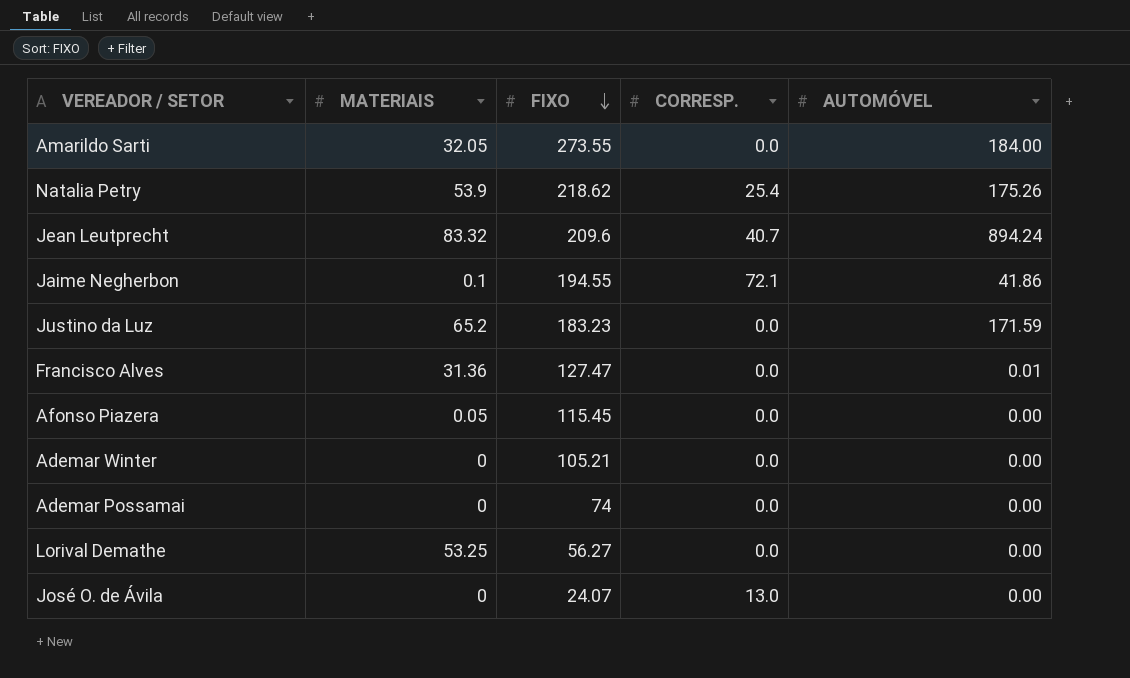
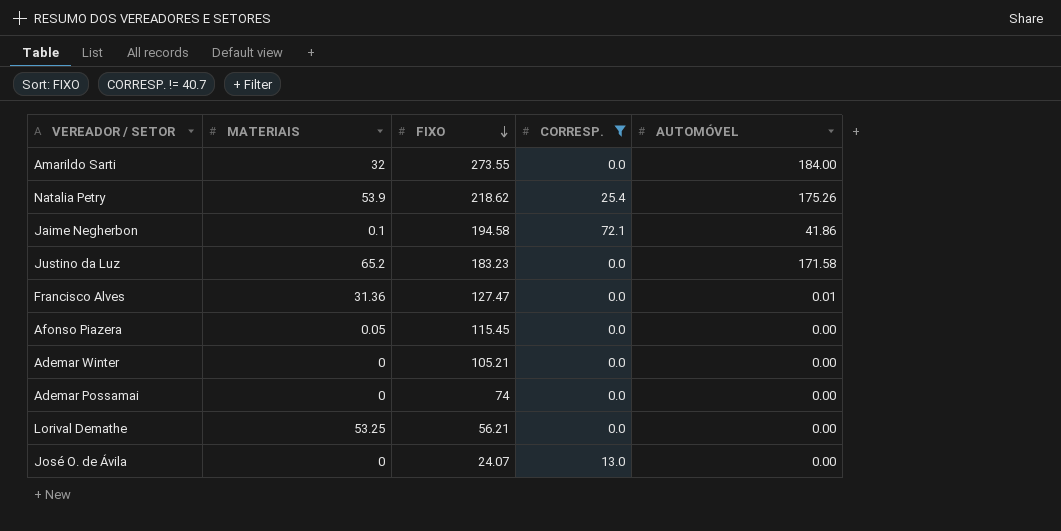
filter: none -> CORRESP. != 40.7
Amarildo Sarti | MATERIAIS: 32.05 -> 32
Jaime Negherbon | FIXO: 194.55 -> 194.58
Justino da Luz | AUTOMÓVEL: 171.59 -> 171.58
Lorival Demathe | FIXO: 56.27 -> 56.21

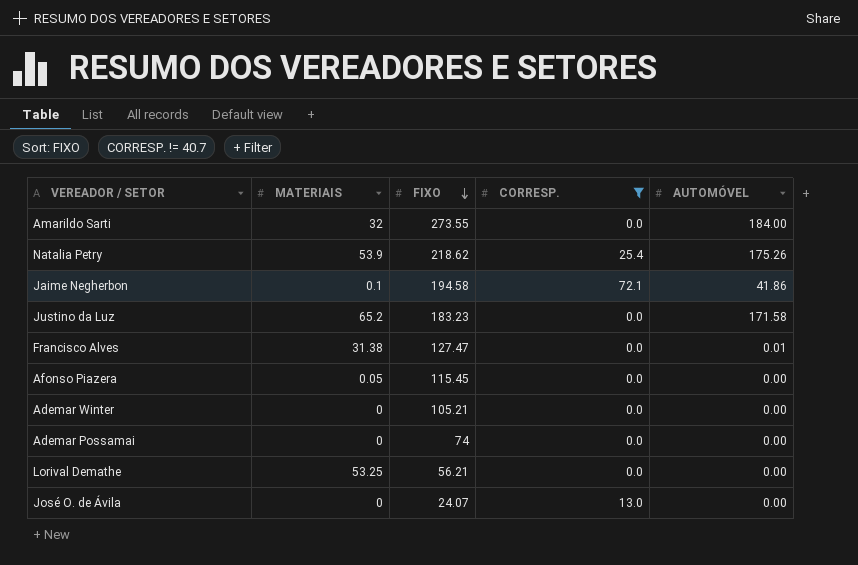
Francisco Alves | MATERIAIS: 31.36 -> 31.38

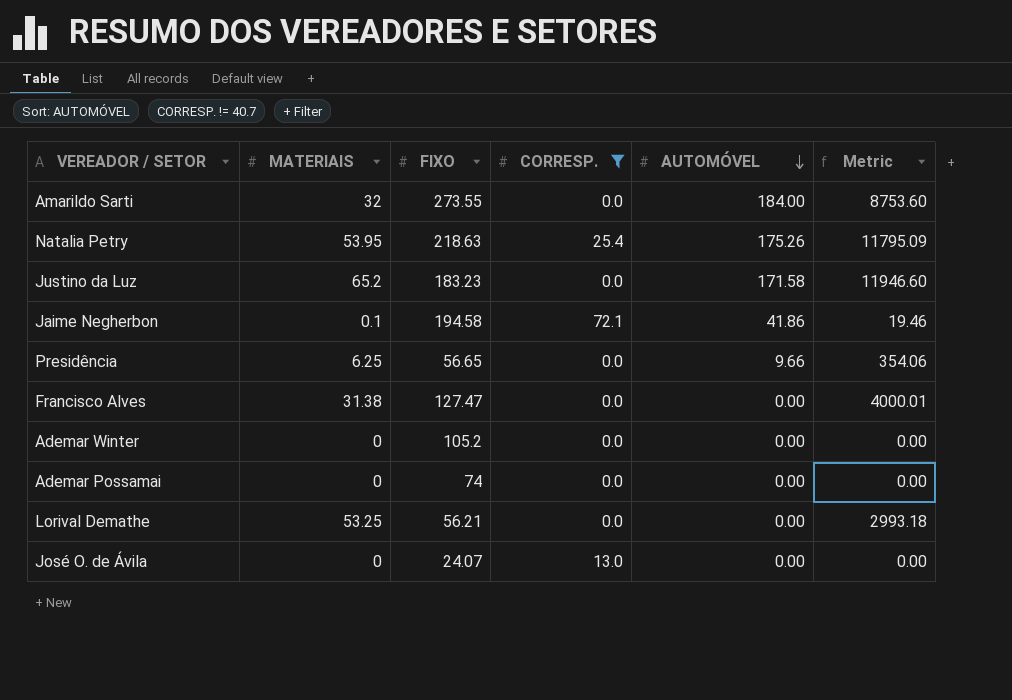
row order: FIXO descending -> AUTOMÓVEL descending
column Metric | formula: none -> [MATERIAIS] * [FIXO]
row Afonso Piazera: 0.05 | 115.45 | 0.0 | 0.00 -> none
Natalia Petry | MATERIAIS: 53.9 -> 53.95
Natalia Petry | FIXO: 218.62 -> 218.63
row Presidência: none -> 6.25 | 56.65 | 0.0 | 9.66 | 354.06
Francisco Alves | AUTOMÓVEL: 0.01 -> 0.00
Ademar Winter | FIXO: 105.21 -> 105.2

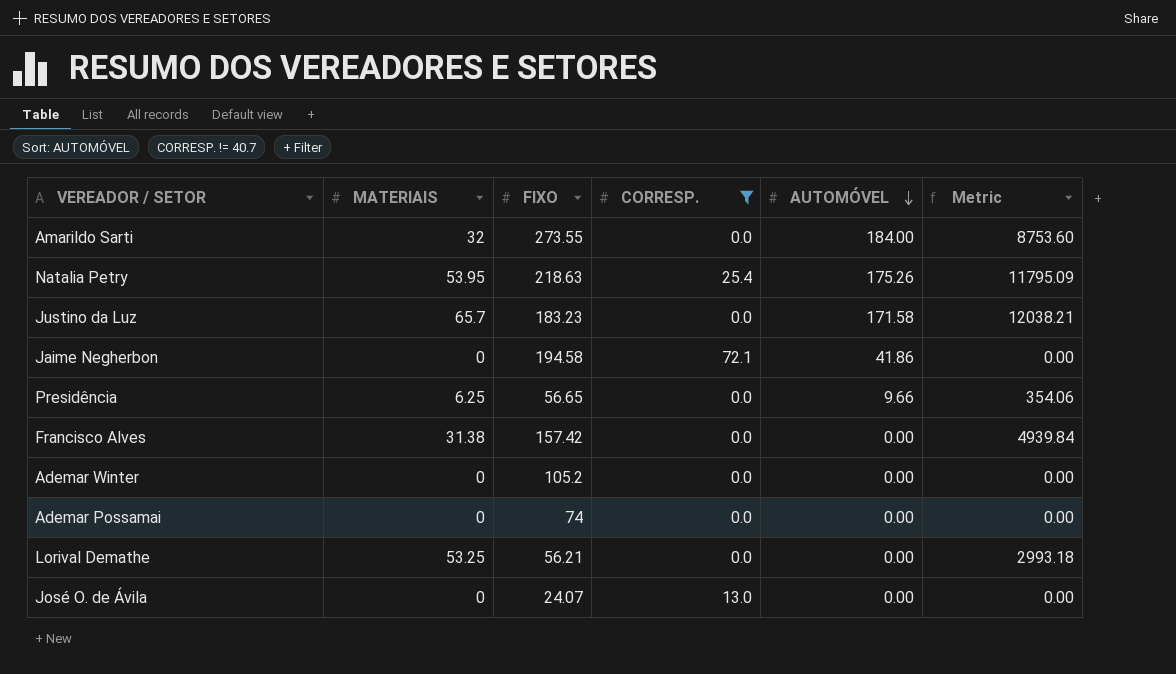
Justino da Luz | MATERIAIS: 65.2 -> 65.7
Justino da Luz | Metric: 11946.60 -> 12038.21
Jaime Negherbon | MATERIAIS: 0.1 -> 0
Jaime Negherbon | Metric: 19.46 -> 0.00
Francisco Alves | FIXO: 127.47 -> 157.42
Francisco Alves | Metric: 4000.01 -> 4939.84

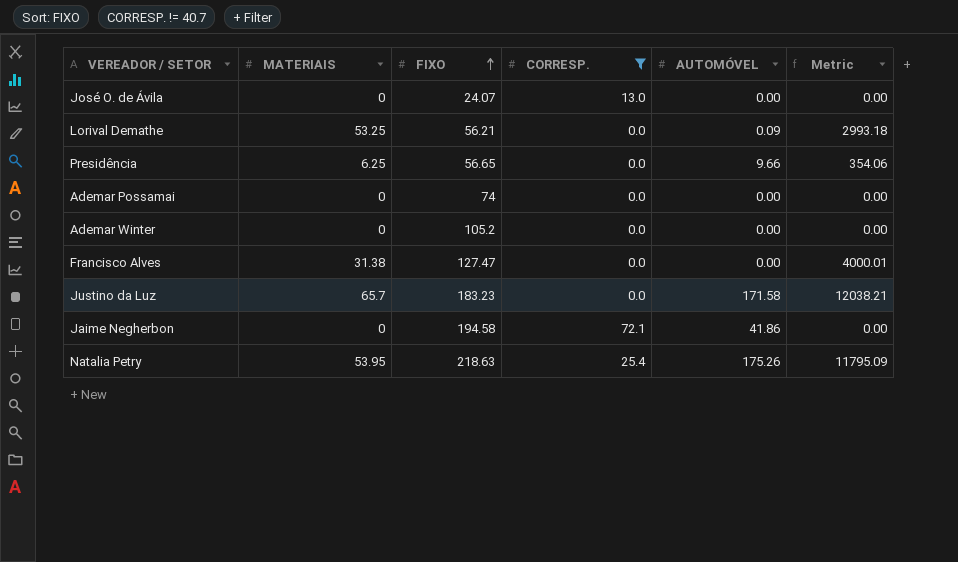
row order: AUTOMÓVEL descending -> FIXO ascending
row Amarildo Sarti: 32 | 273.55 | 0.0 | 184.00 | 8753.60 -> none
Lorival Demathe | AUTOMÓVEL: 0.00 -> 0.09
Francisco Alves | FIXO: 157.42 -> 127.47
Francisco Alves | Metric: 4939.84 -> 4000.01

